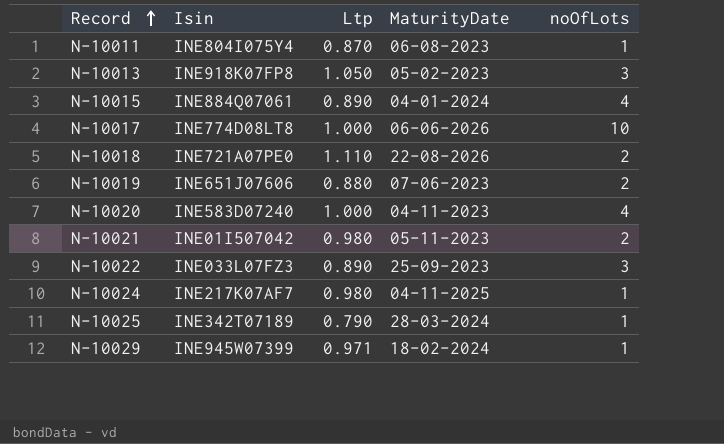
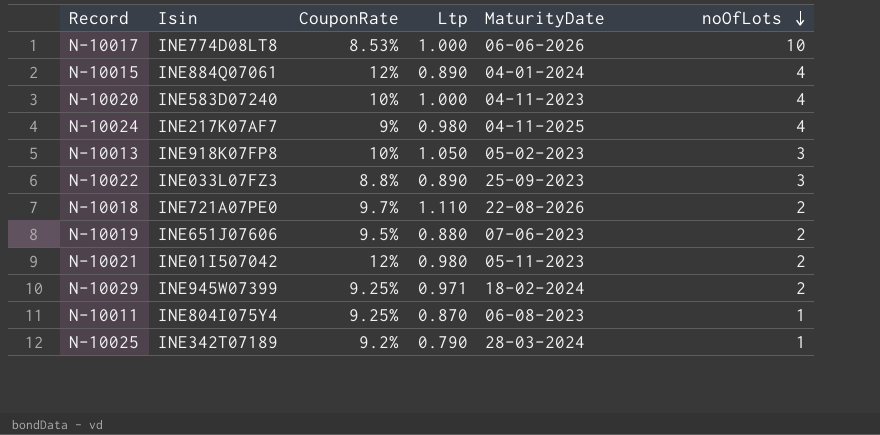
row order: Record ascending -> noOfLots descending
column CouponRate | position: none -> 3
N-10024 | noOfLots: 1 -> 4
N-10029 | noOfLots: 1 -> 2

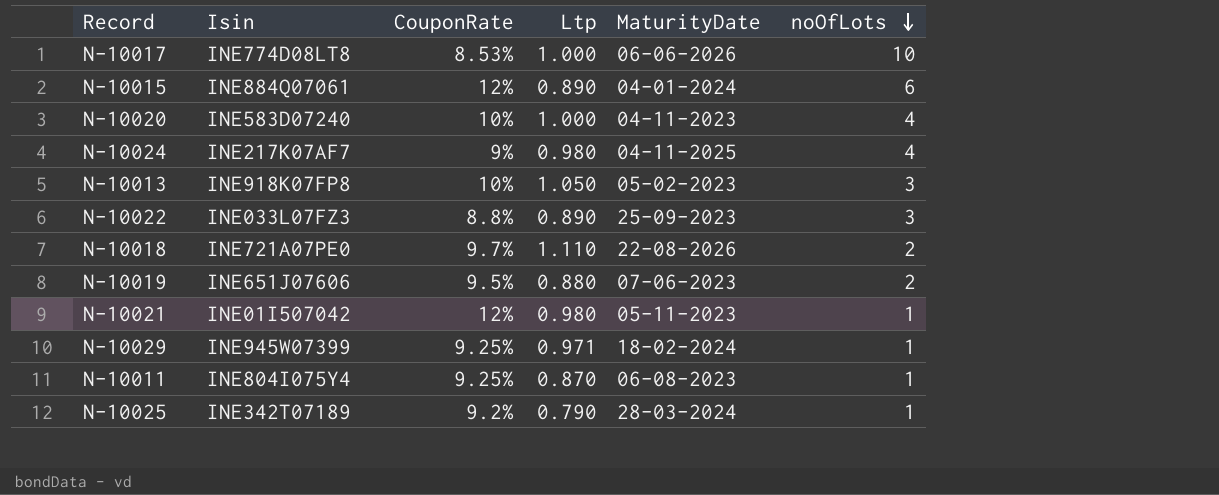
N-10015 | noOfLots: 4 -> 6
N-10021 | noOfLots: 2 -> 1
N-10029 | noOfLots: 2 -> 1

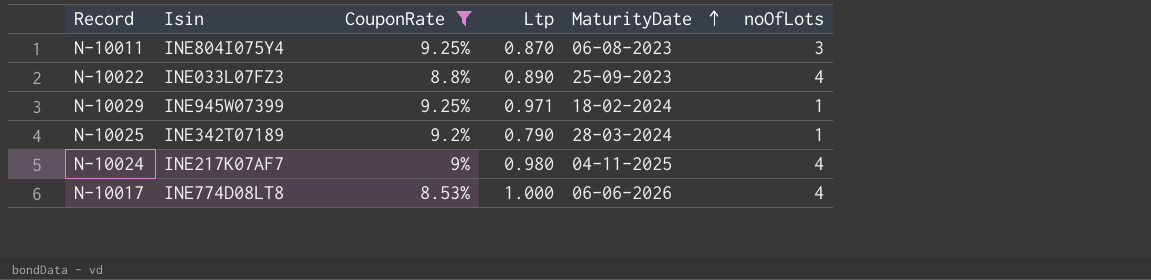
filter: none -> CouponRate <= 9.25%
row order: noOfLots descending -> MaturityDate ascending
N-10011 | noOfLots: 1 -> 3
N-10022 | noOfLots: 3 -> 4
N-10017 | noOfLots: 10 -> 4

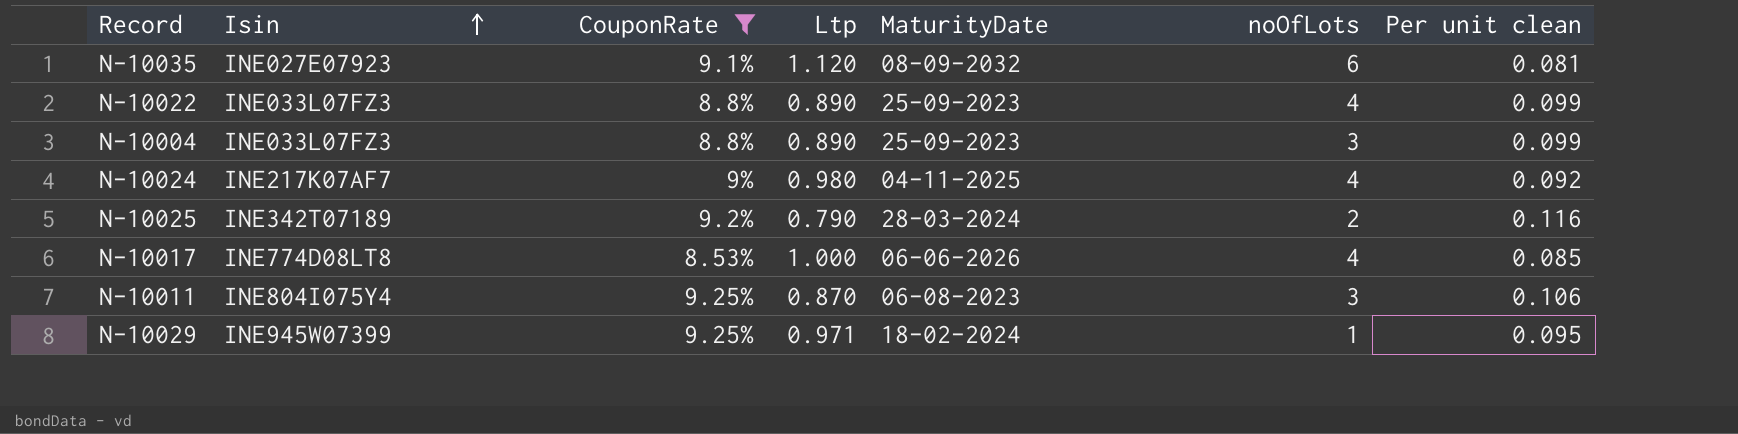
row order: MaturityDate ascending -> Isin ascending
column Per unit clean | formula: none -> [CouponRate] / [Ltp]
row N-10035: none -> INE027E07923 | 9.1% | 1.120 | 08-09-2032 | 6 | 0.081
row N-10004: none -> INE033L07FZ3 | 8.8% | 0.890 | 25-09-2023 | 3 | 0.099
N-10025 | noOfLots: 1 -> 2

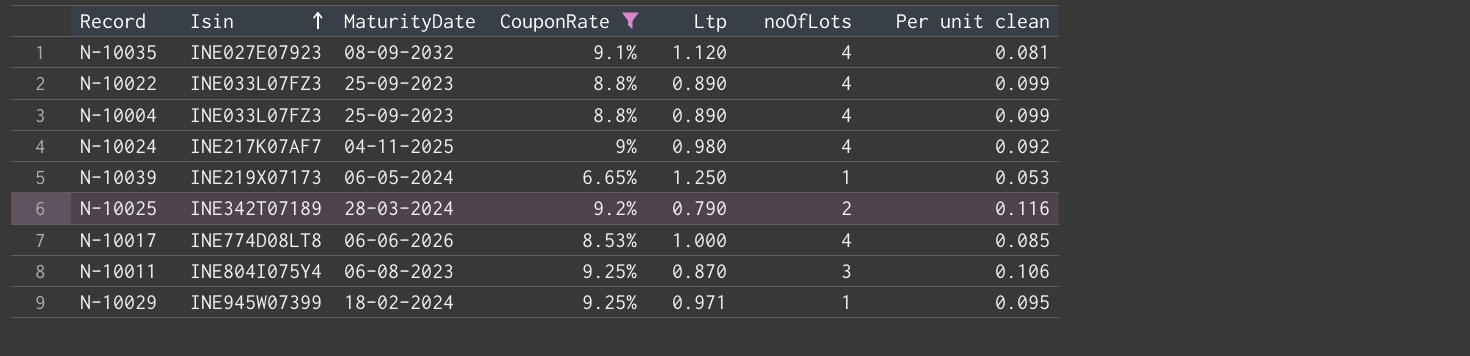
column MaturityDate | position: 5 -> 3
N-10035 | noOfLots: 6 -> 4
N-10004 | noOfLots: 3 -> 4
row N-10039: none -> INE219X07173 | 06-05-2024 | 6.65% | 1.250 | 1 | 0.053

